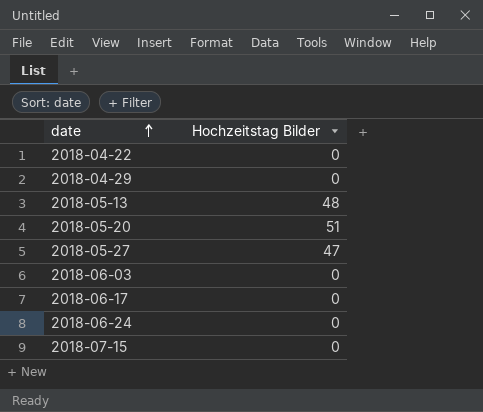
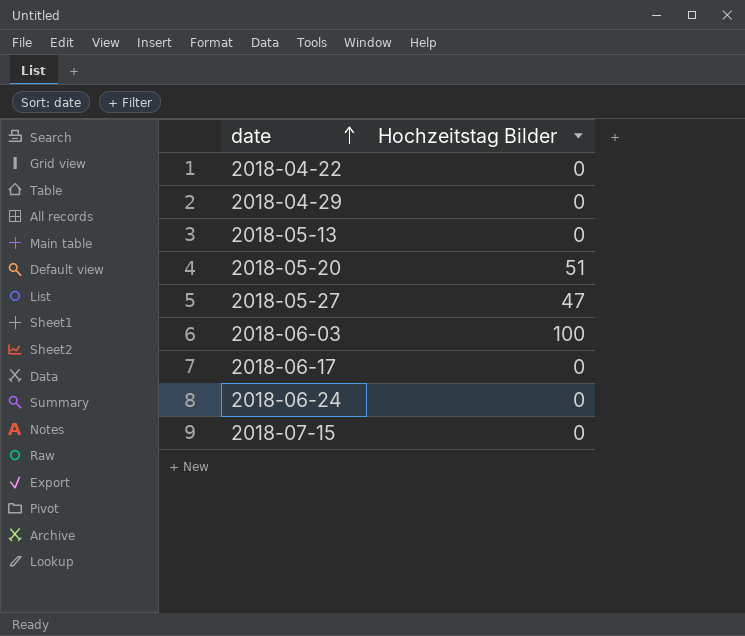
2018-05-13 | Hochzeitstag Bilder: 48 -> 0
2018-06-03 | Hochzeitstag Bilder: 0 -> 100

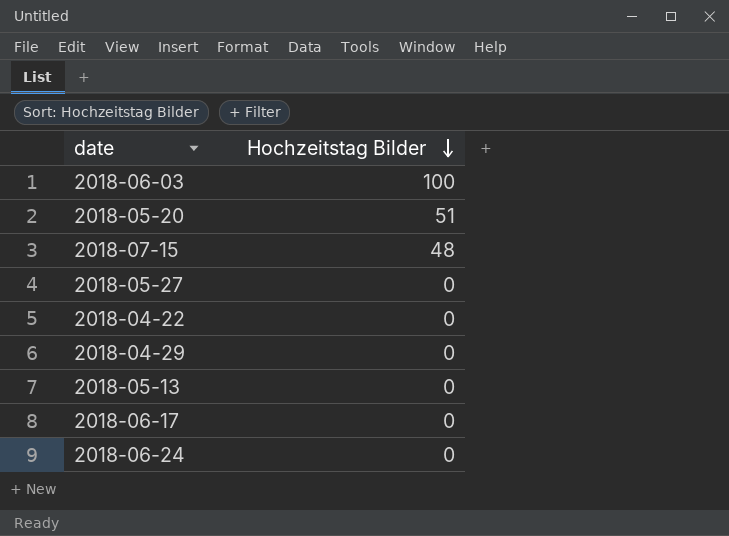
row order: date ascending -> Hochzeitstag Bilder descending
2018-07-15 | Hochzeitstag Bilder: 0 -> 48
2018-05-27 | Hochzeitstag Bilder: 47 -> 0

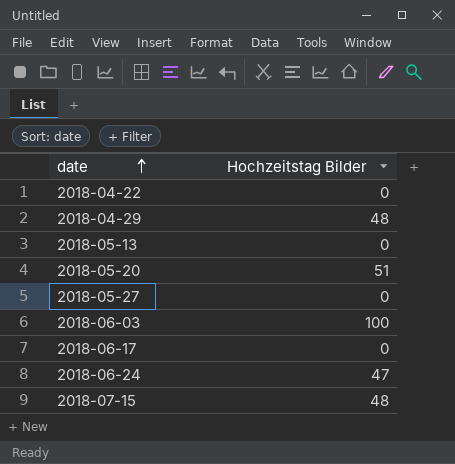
row order: Hochzeitstag Bilder descending -> date ascending
2018-04-29 | Hochzeitstag Bilder: 0 -> 48
2018-06-24 | Hochzeitstag Bilder: 0 -> 47

